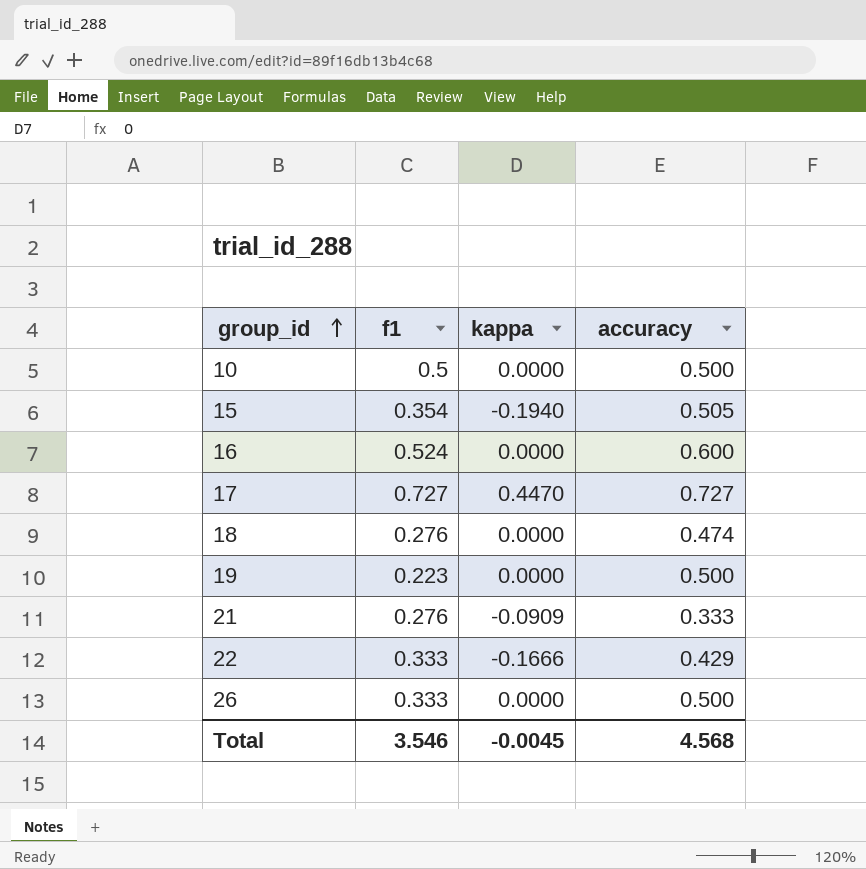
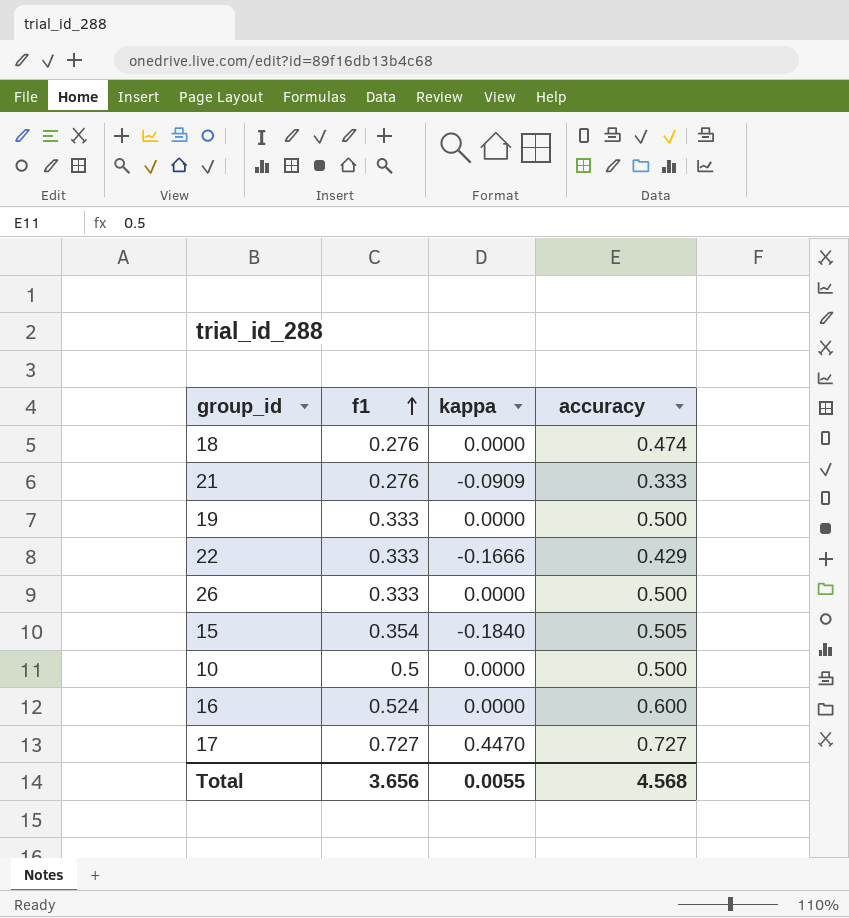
row order: group_id ascending -> f1 ascending
19 | f1: 0.223 -> 0.333
15 | kappa: -0.1940 -> -0.1840
Total | f1: 3.546 -> 3.656
Total | kappa: -0.0045 -> 0.0055

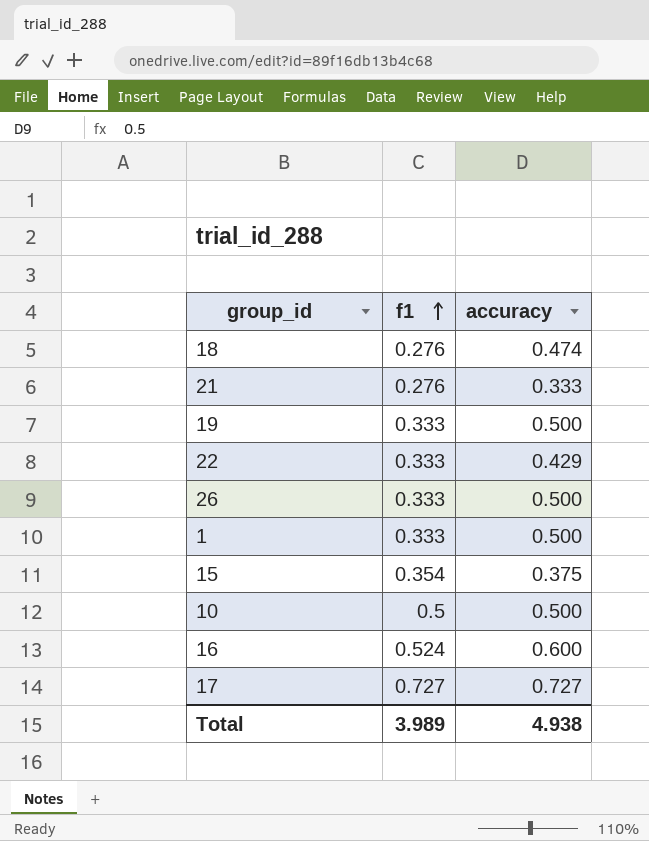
column kappa | position: 3 -> none
row 1: none -> 0.333 | 0.500
15 | accuracy: 0.505 -> 0.375
Total | f1: 3.656 -> 3.989
Total | accuracy: 4.568 -> 4.938

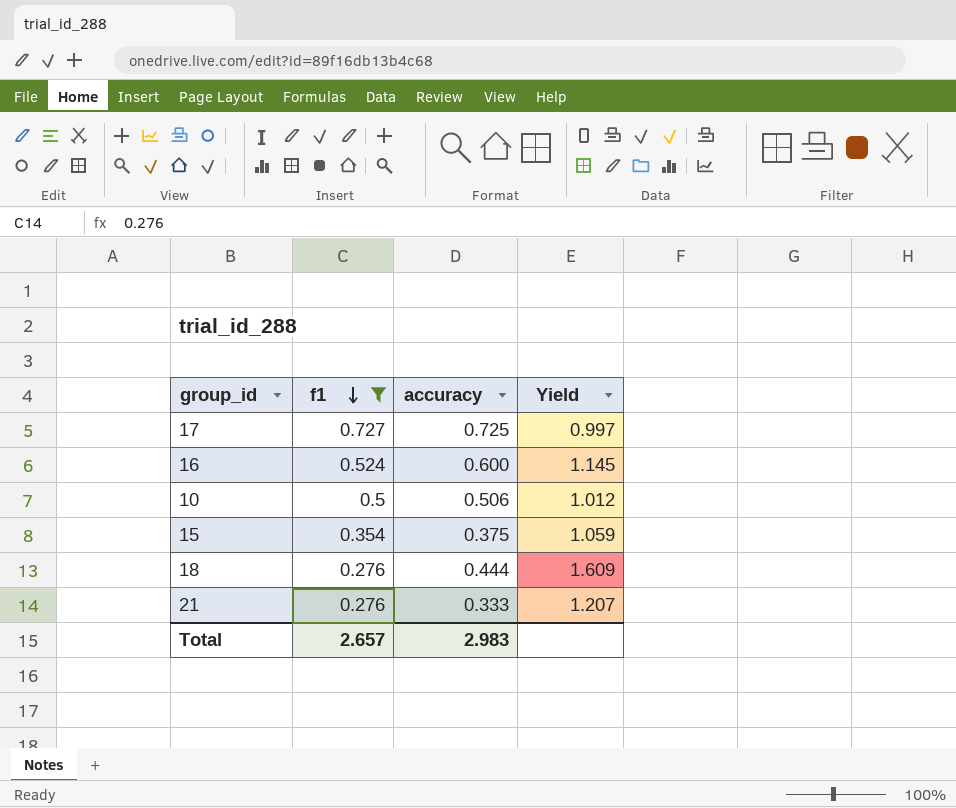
filter: none -> f1 != 0.333
row order: f1 ascending -> f1 descending
column Yield | formula: none -> [accuracy] / [f1]
17 | accuracy: 0.727 -> 0.725
10 | accuracy: 0.500 -> 0.506
18 | accuracy: 0.474 -> 0.444
Total | f1: 3.989 -> 2.657
Total | accuracy: 4.938 -> 2.983

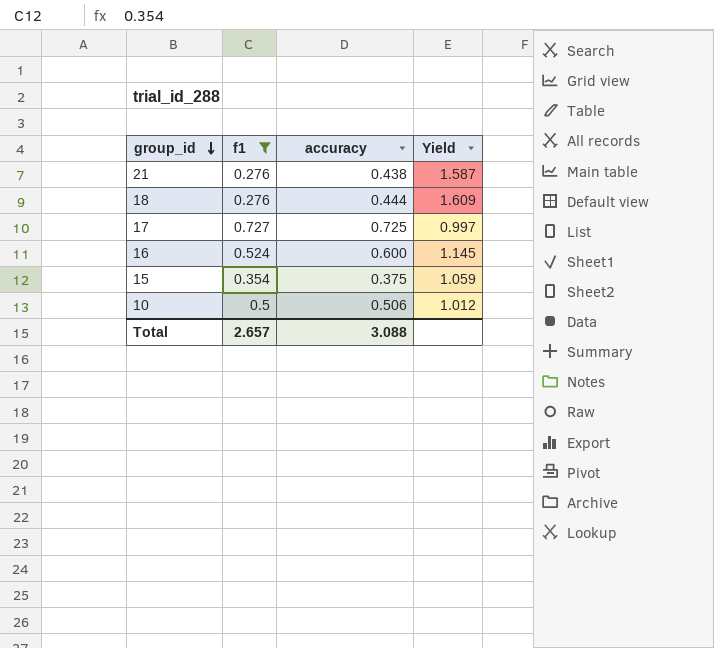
row order: f1 descending -> group_id descending
21 | accuracy: 0.333 -> 0.438
21 | Yield: 1.207 -> 1.587
Total | accuracy: 2.983 -> 3.088

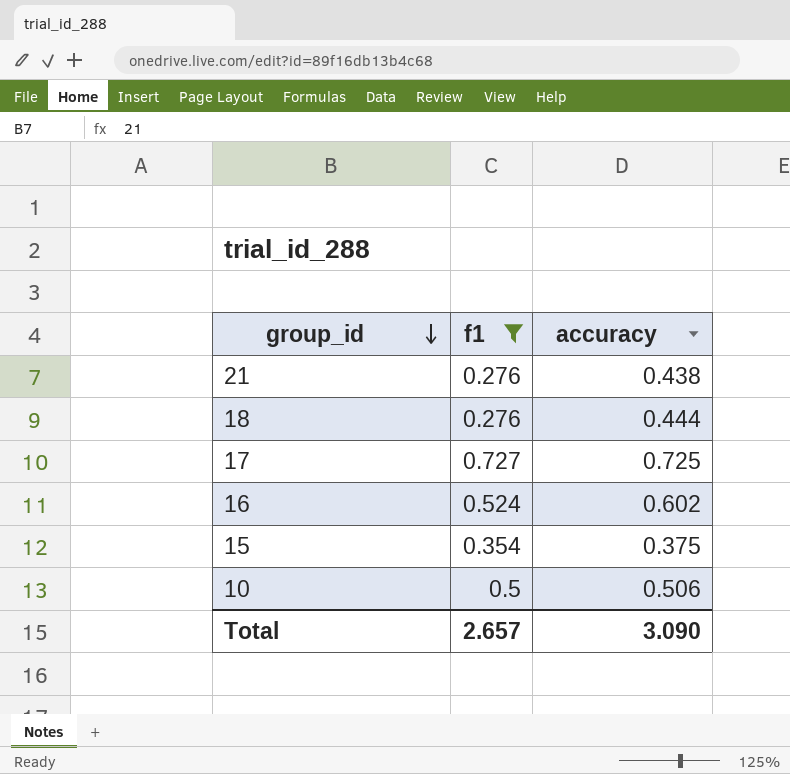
column Yield | formula: [accuracy] / [f1] -> none
16 | accuracy: 0.600 -> 0.602
Total | accuracy: 3.088 -> 3.090

